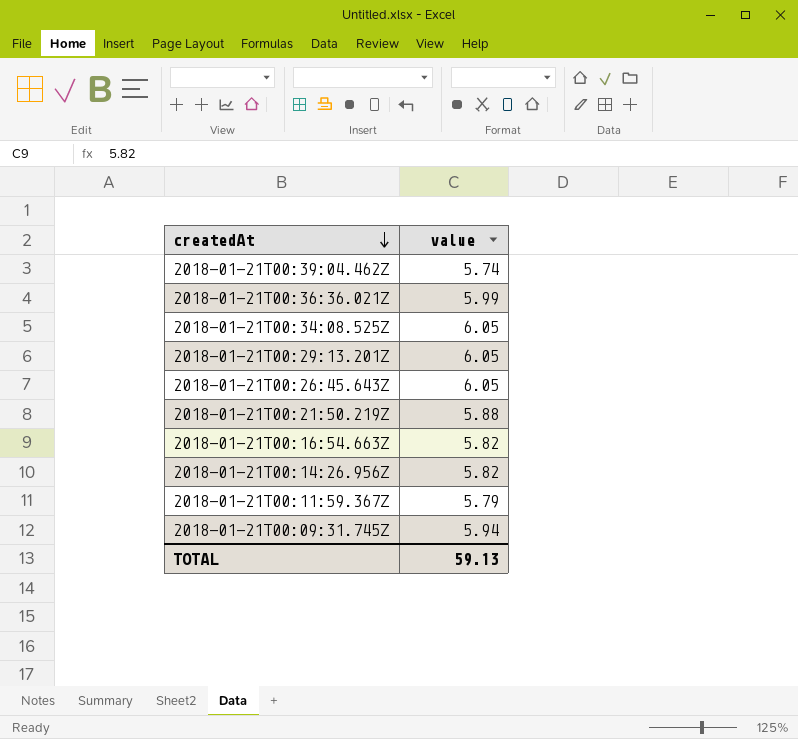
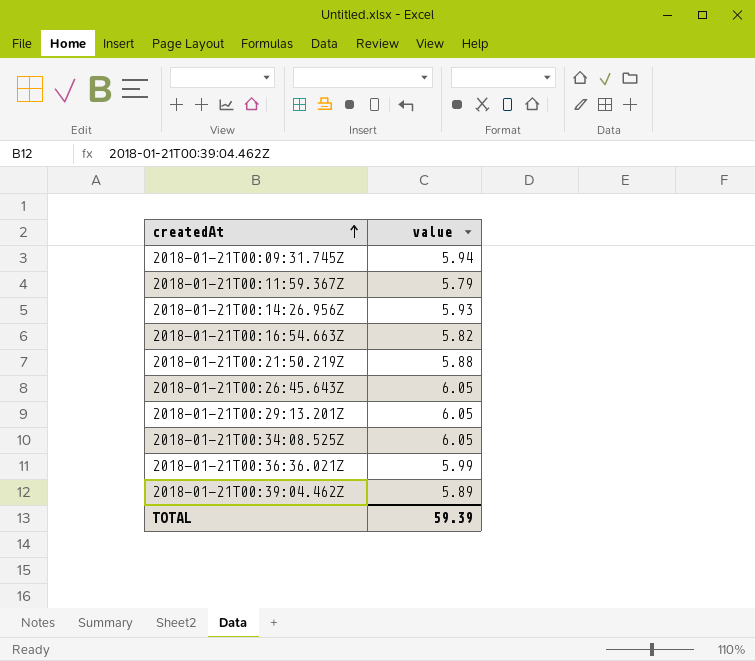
row order: createdAt descending -> createdAt ascending
2018-01-21T00:14:26.956Z | value: 5.82 -> 5.93
2018-01-21T00:39:04.462Z | value: 5.74 -> 5.89
TOTAL | value: 59.13 -> 59.39

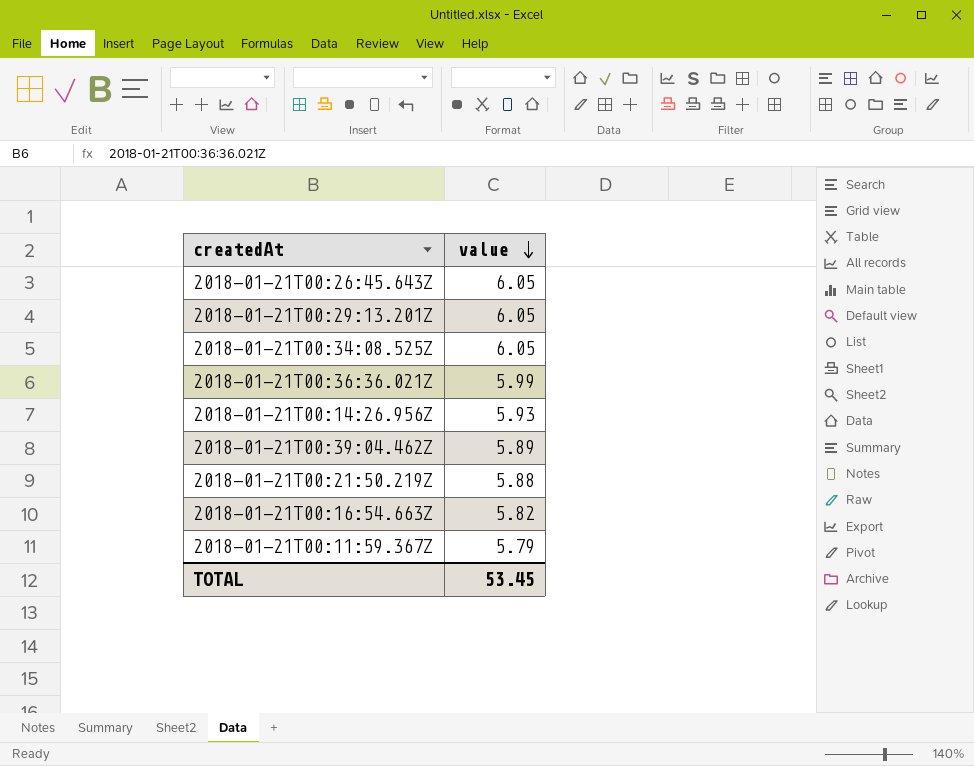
row order: createdAt ascending -> value descending
row 2018-01-21T00:09:31.745Z: 5.94 -> none
TOTAL | value: 59.39 -> 53.45

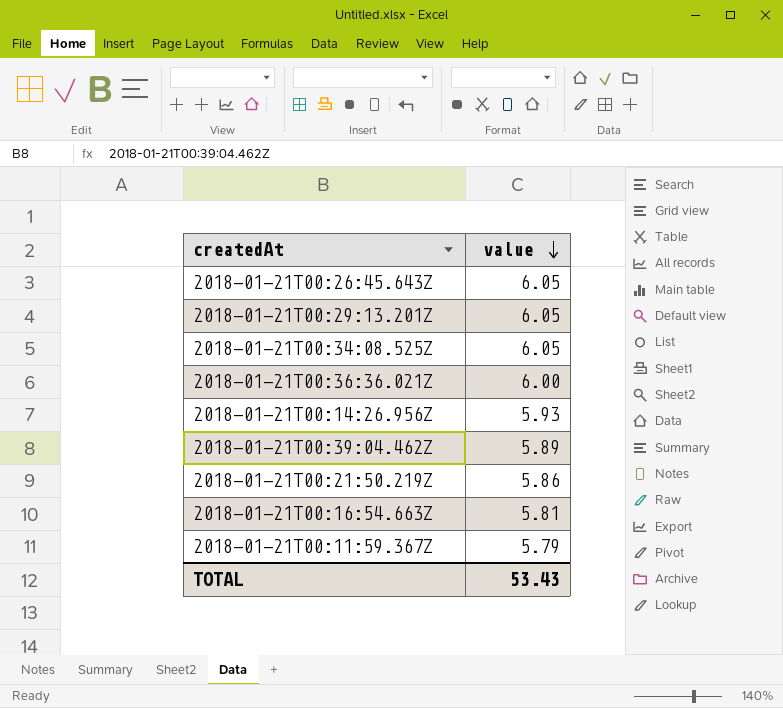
2018-01-21T00:36:36.021Z | value: 5.99 -> 6.00
2018-01-21T00:21:50.219Z | value: 5.88 -> 5.86
2018-01-21T00:16:54.663Z | value: 5.82 -> 5.81
TOTAL | value: 53.45 -> 53.43

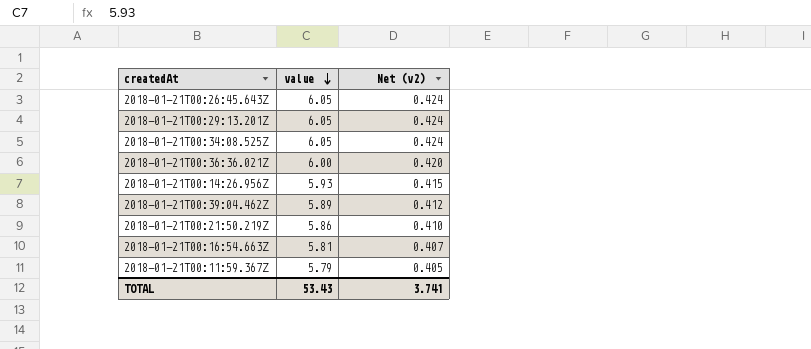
column Net (v2) | formula: none -> [value] * 0.07

